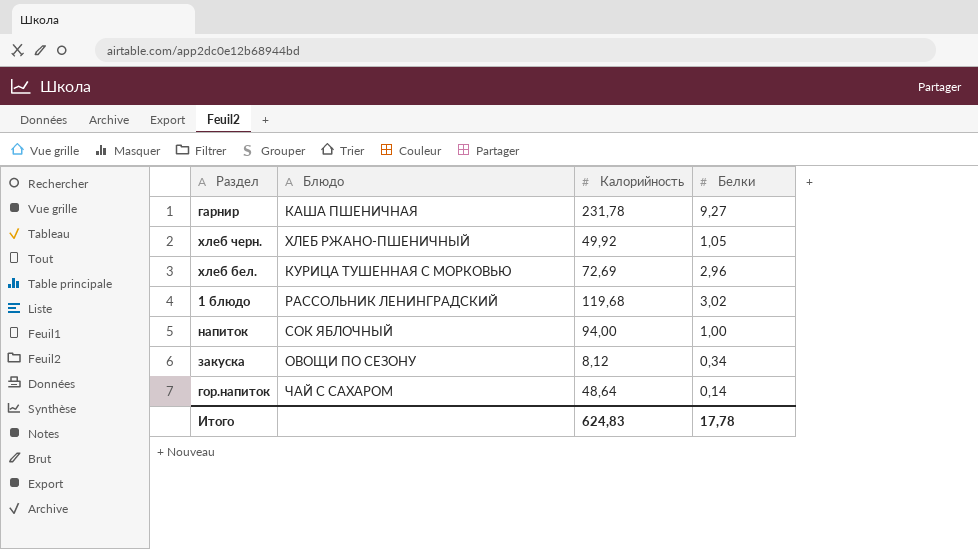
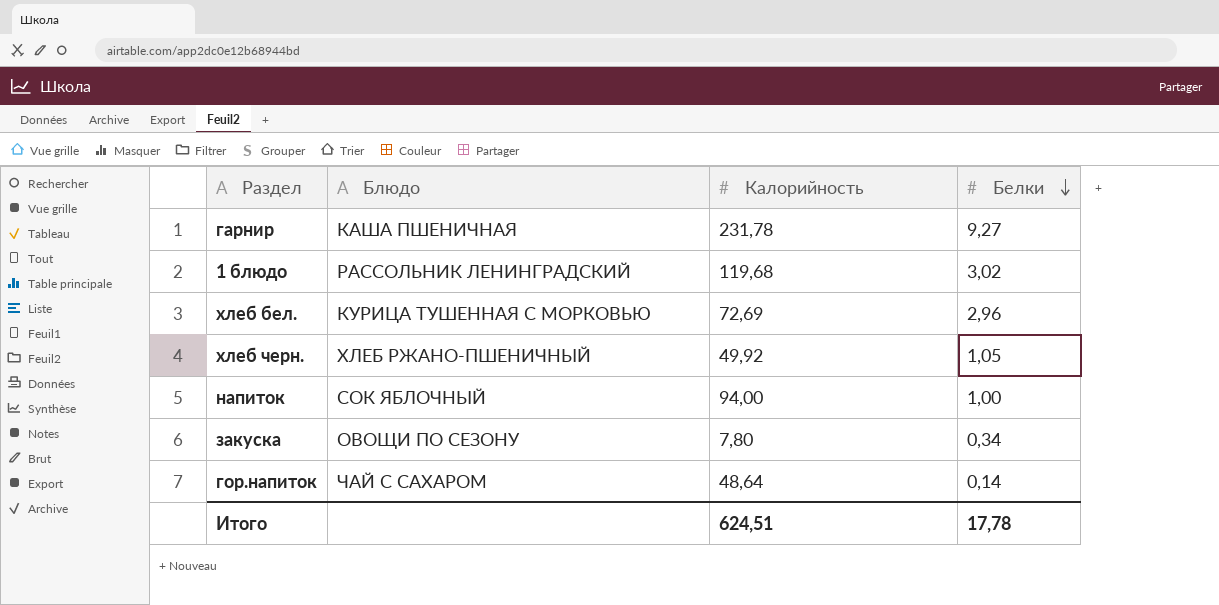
row order: none -> Белки descending
закуска | Калорийность: 8,12 -> 7,80
Итого | Калорийность: 624,83 -> 624,51

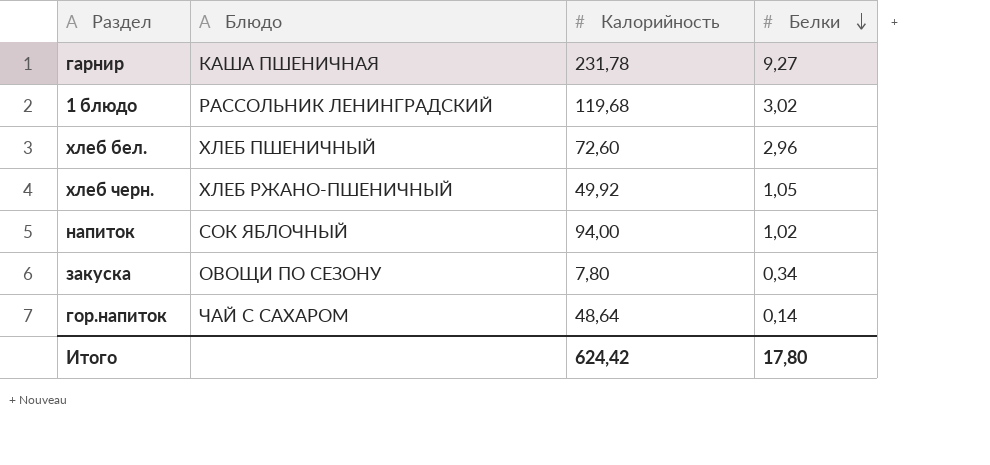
хлеб бел. | Блюдо: КУРИЦА ТУШЕННАЯ С МОРКОВЬЮ -> ХЛЕБ ПШЕНИЧНЫЙ
хлеб бел. | Калорийность: 72,69 -> 72,60
напиток | Белки: 1,00 -> 1,02
Итого | Калорийность: 624,51 -> 624,42
Итого | Белки: 17,78 -> 17,80

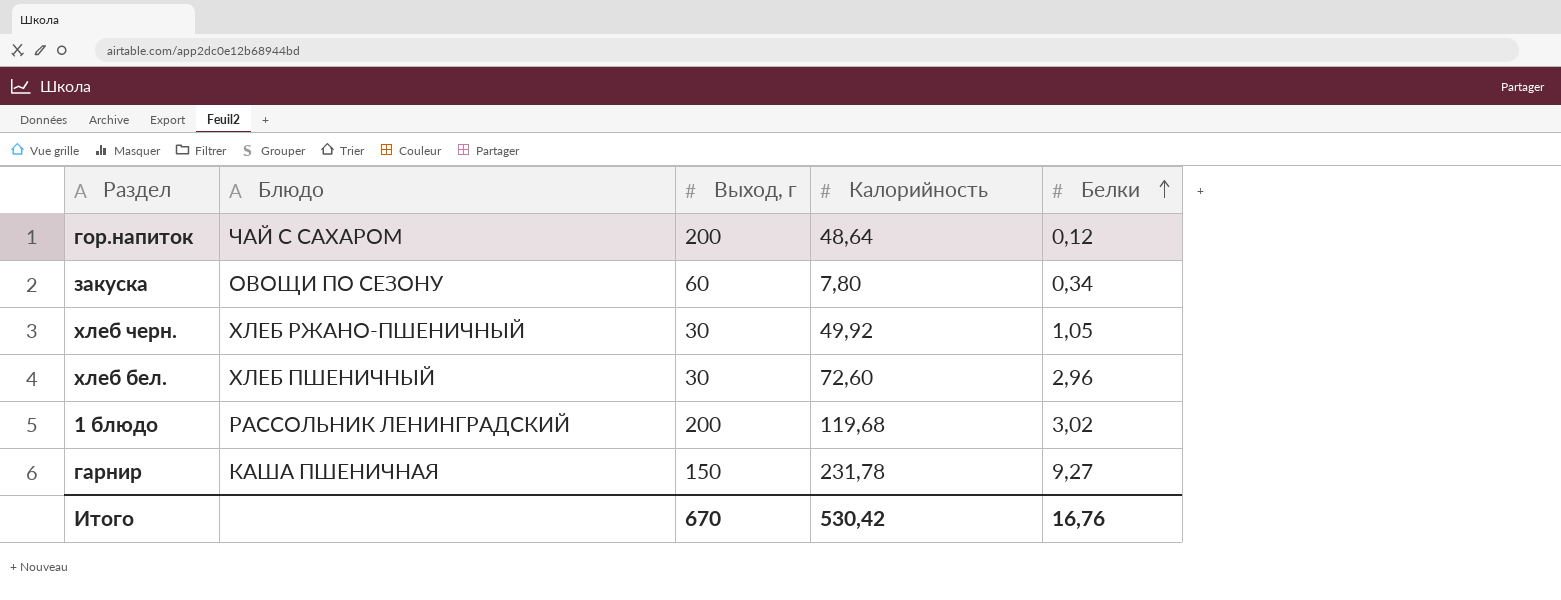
row order: Белки descending -> Белки ascending
column Выход, г | position: none -> 3
row напиток: СОК ЯБЛОЧНЫЙ | 94,00 | 1,02 -> none
гор.напиток | Белки: 0,14 -> 0,12
Итого | Калорийность: 624,42 -> 530,42
Итого | Белки: 17,80 -> 16,76

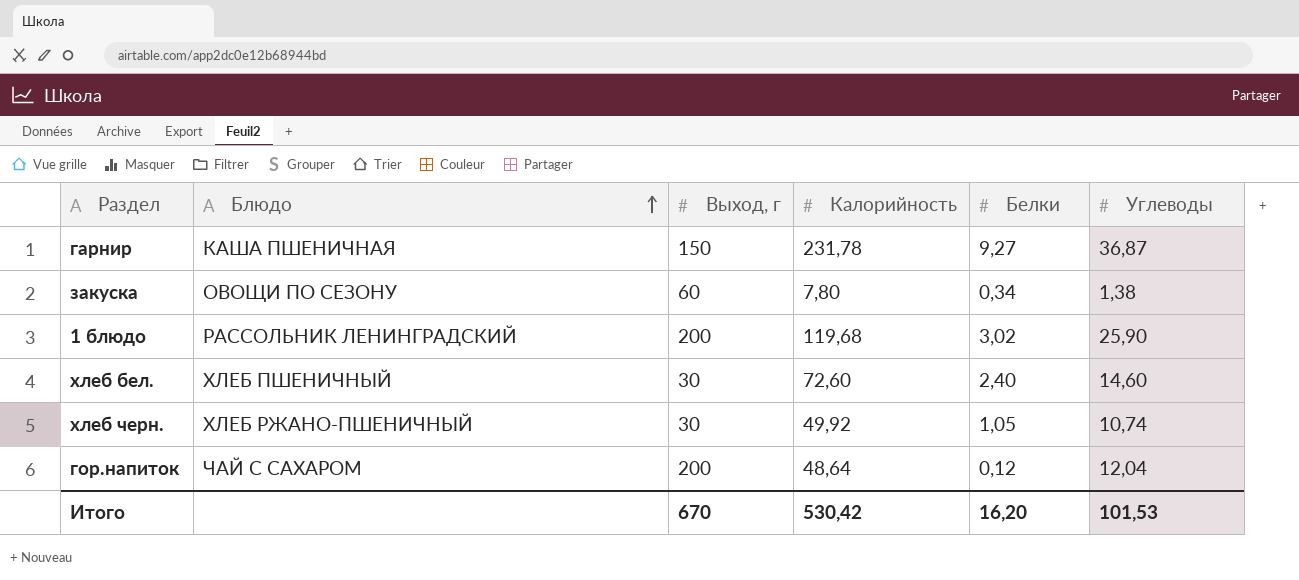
row order: Белки ascending -> Блюдо ascending
column Углеводы | position: none -> 6
хлеб бел. | Белки: 2,96 -> 2,40
Итого | Белки: 16,76 -> 16,20

